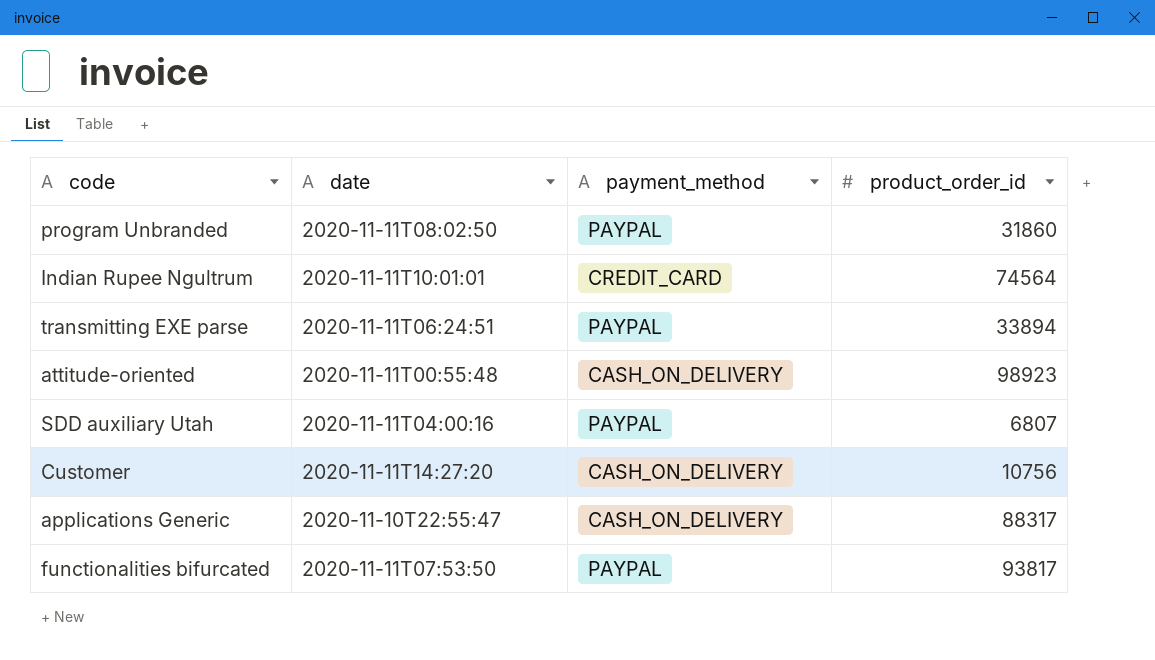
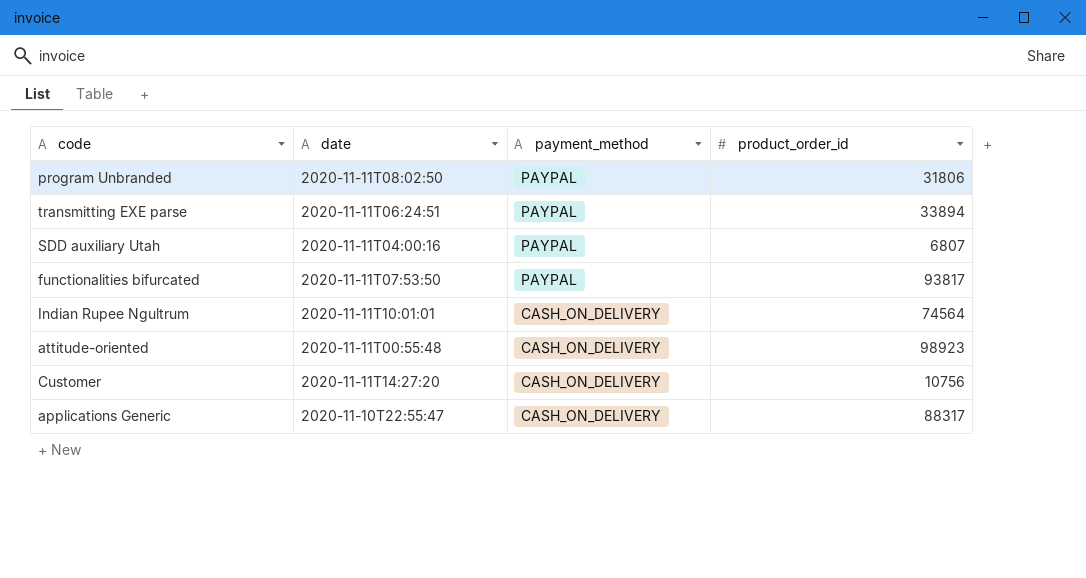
row order: none -> payment_method descending
program Unbranded | product_order_id: 31860 -> 31806
Indian Rupee Ngultrum | payment_method: CREDIT_CARD -> CASH_ON_DELIVERY

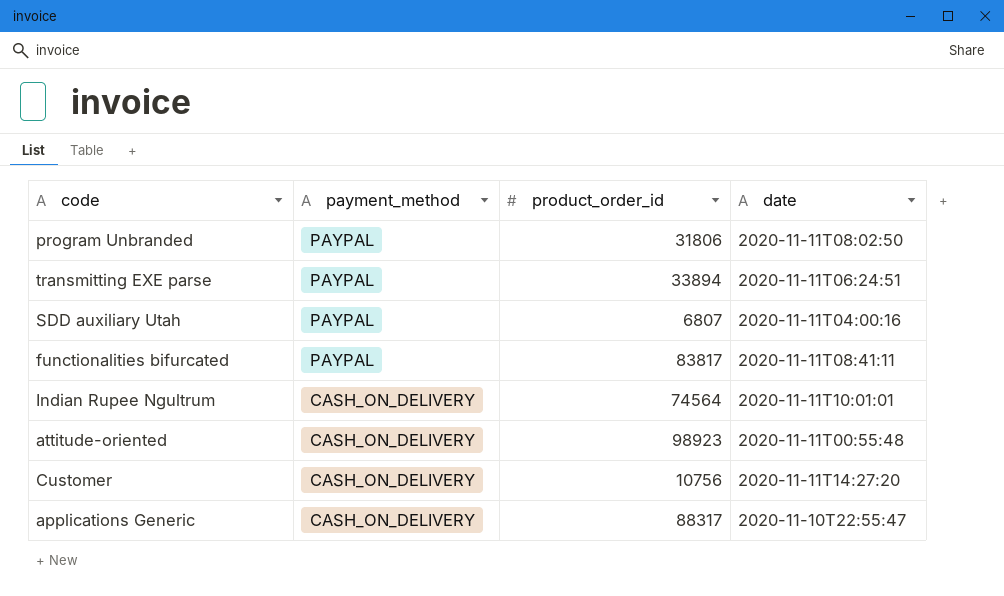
column date | position: 2 -> 4
functionalities bifurcated | product_order_id: 93817 -> 83817
functionalities bifurcated | date: 2020-11-11T07:53:50 -> 2020-11-11T08:41:11

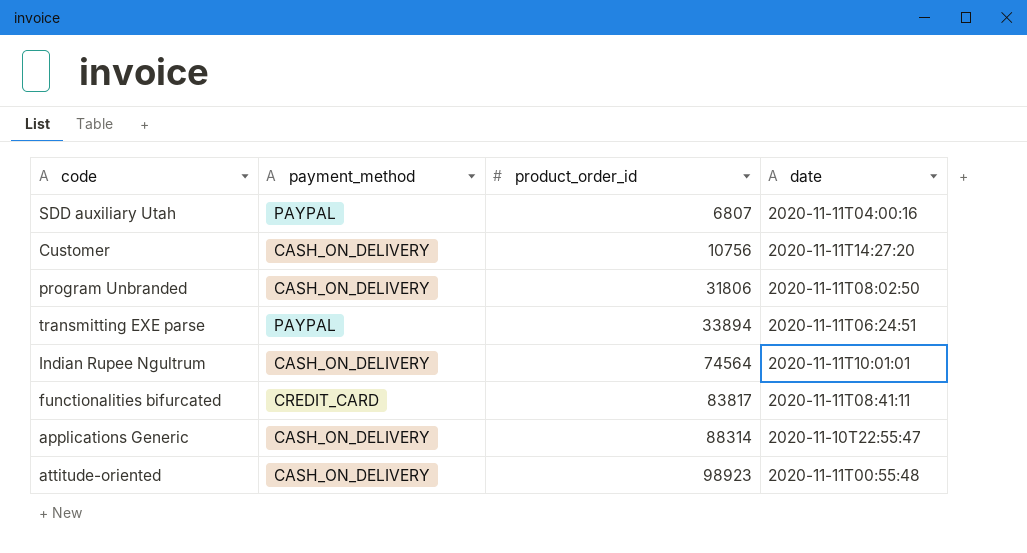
row order: payment_method descending -> product_order_id ascending
program Unbranded | payment_method: PAYPAL -> CASH_ON_DELIVERY
functionalities bifurcated | payment_method: PAYPAL -> CREDIT_CARD
applications Generic | product_order_id: 88317 -> 88314

